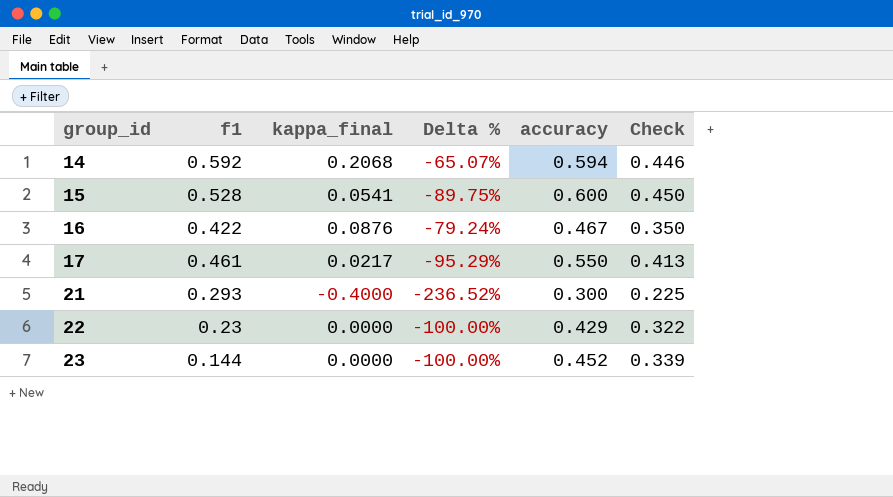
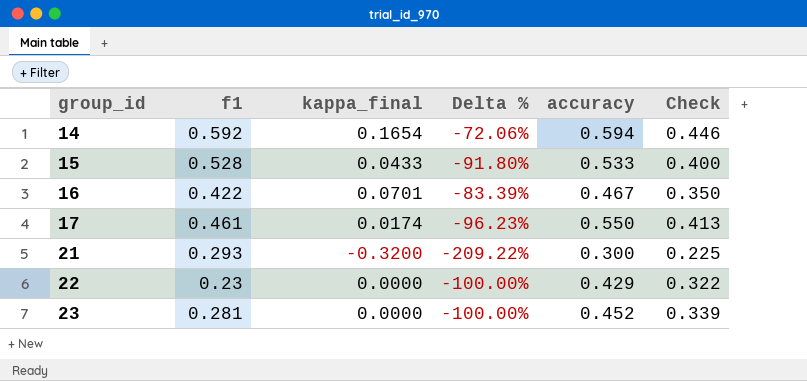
14 | kappa_final: 0.2068 -> 0.1654
14 | Delta %: -65.07% -> -72.06%
15 | kappa_final: 0.0541 -> 0.0433
15 | Delta %: -89.75% -> -91.80%
15 | accuracy: 0.600 -> 0.533
15 | Check: 0.450 -> 0.400
16 | kappa_final: 0.0876 -> 0.0701
16 | Delta %: -79.24% -> -83.39%
17 | kappa_final: 0.0217 -> 0.0174
17 | Delta %: -95.29% -> -96.23%
21 | kappa_final: -0.4000 -> -0.3200
21 | Delta %: -236.52% -> -209.22%
23 | f1: 0.144 -> 0.281

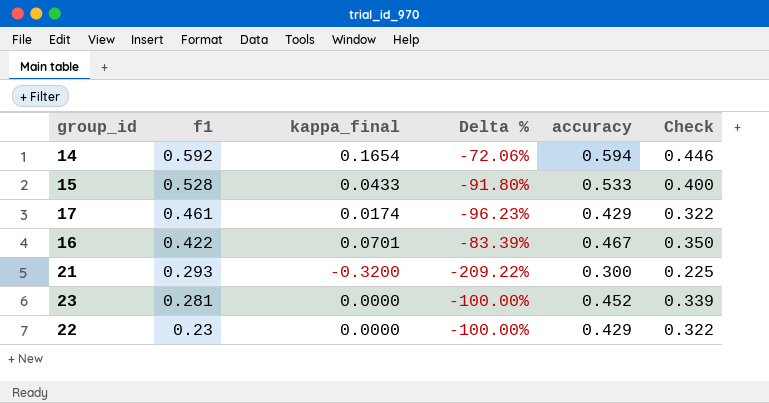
row order: group_id ascending -> f1 descending
17 | accuracy: 0.550 -> 0.429
17 | Check: 0.413 -> 0.322

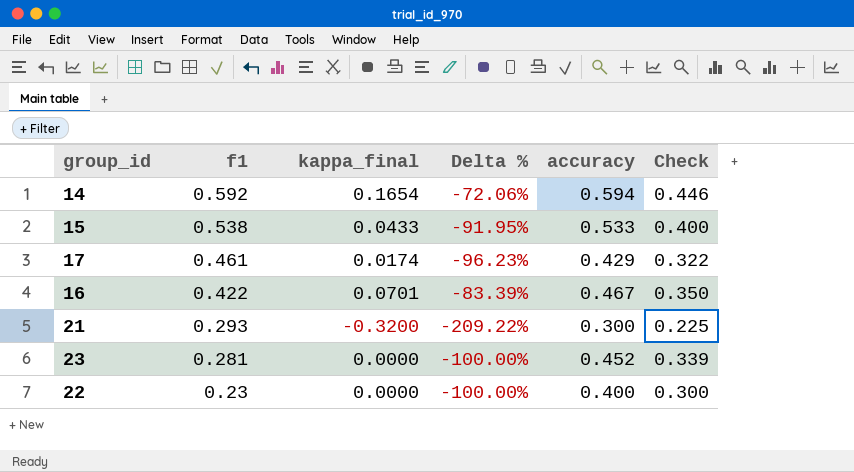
15 | f1: 0.528 -> 0.538
15 | Delta %: -91.80% -> -91.95%
22 | accuracy: 0.429 -> 0.400
22 | Check: 0.322 -> 0.300

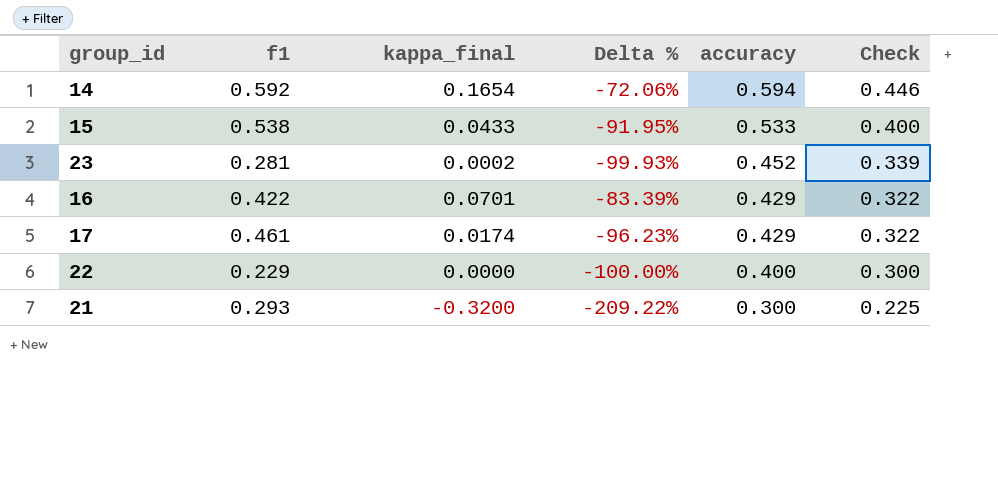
row order: f1 descending -> accuracy descending
23 | kappa_final: 0.0000 -> 0.0002
23 | Delta %: -100.00% -> -99.93%
16 | accuracy: 0.467 -> 0.429
16 | Check: 0.350 -> 0.322
22 | f1: 0.23 -> 0.229

